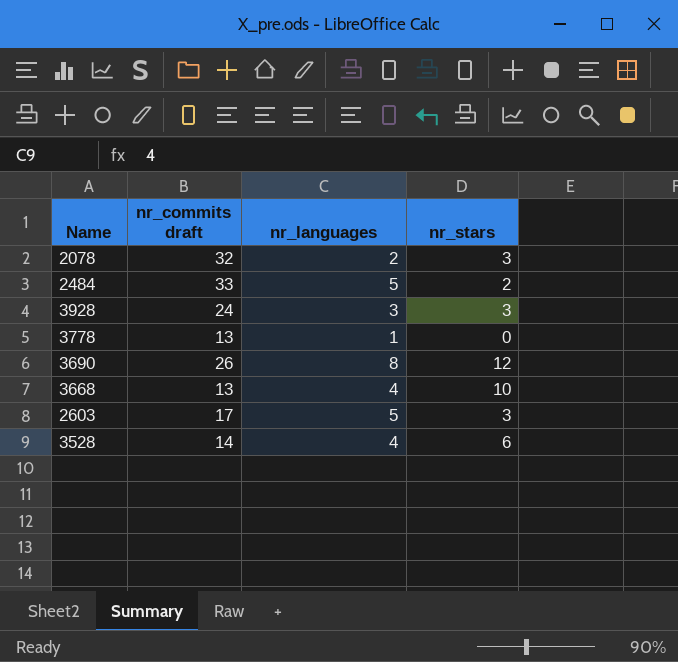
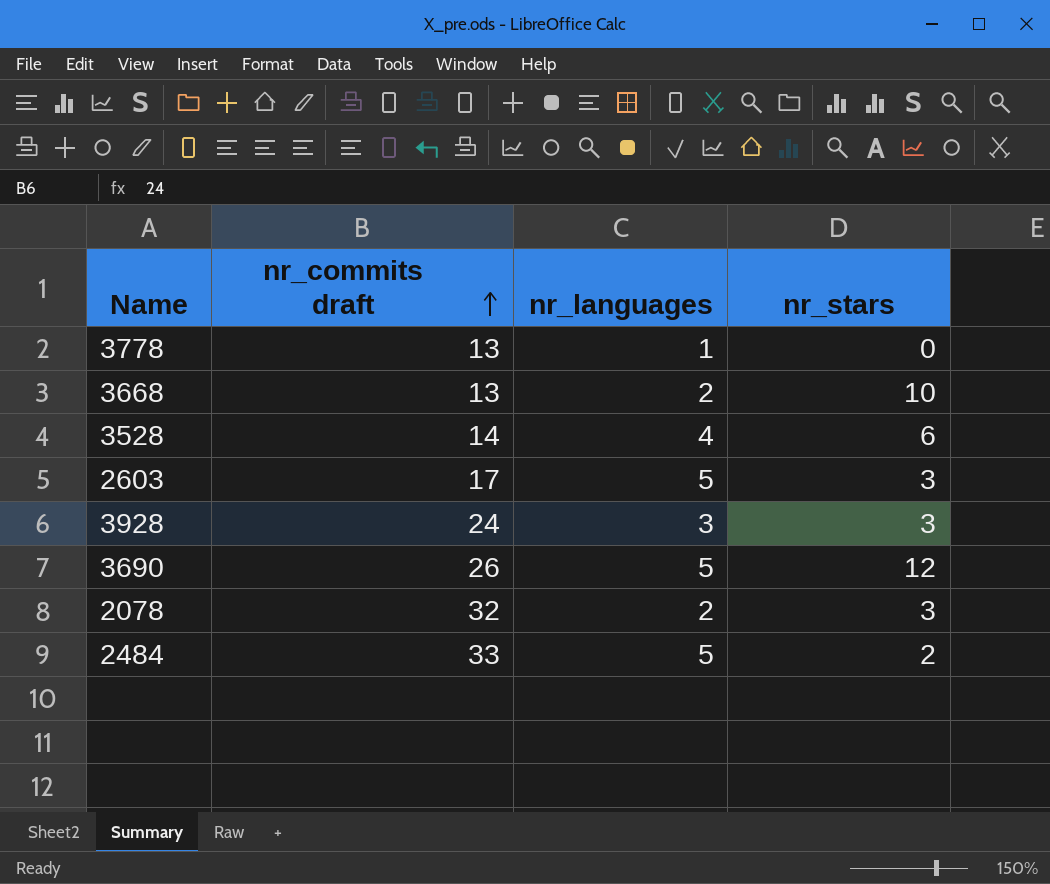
row order: none -> nr_commits draft ascending
3668 | nr_languages: 4 -> 2
3690 | nr_languages: 8 -> 5

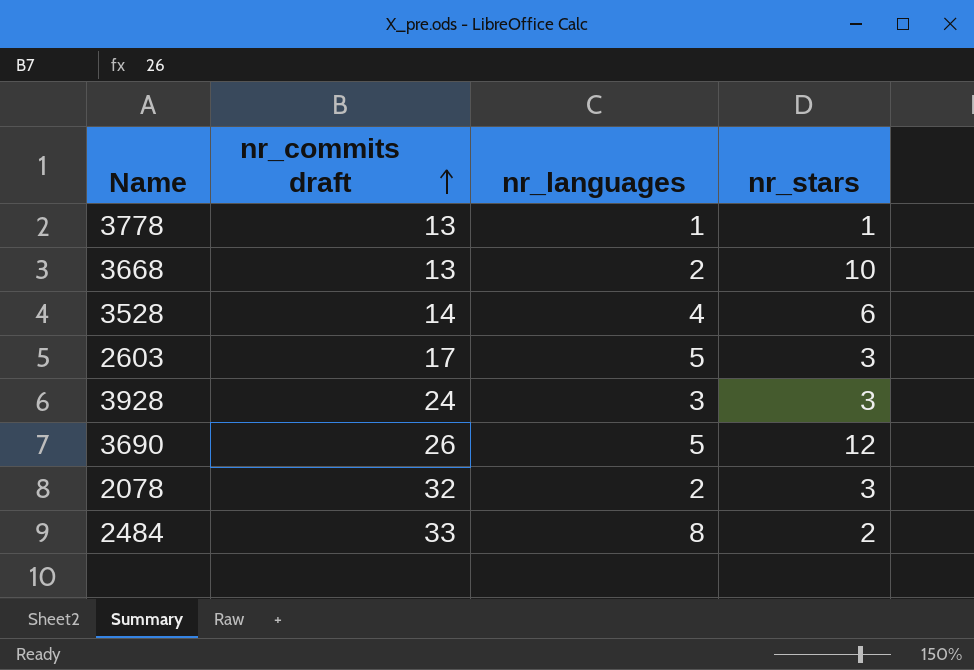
3778 | nr_stars: 0 -> 1
2484 | nr_languages: 5 -> 8

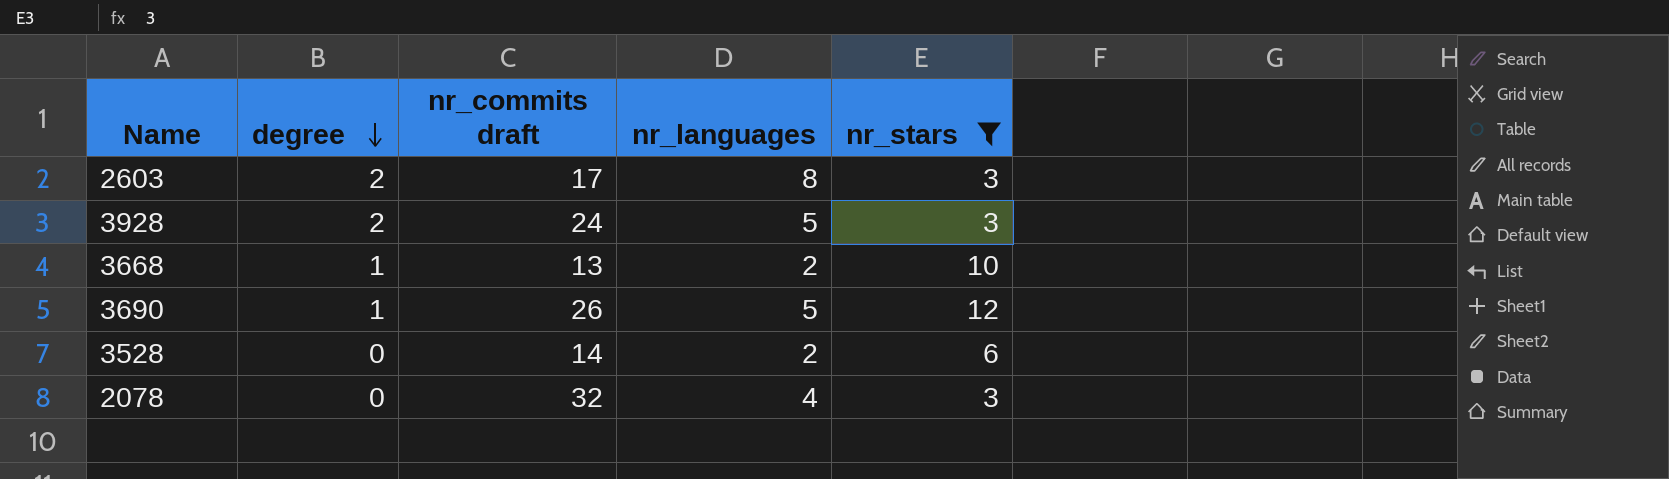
filter: none -> nr_stars >= 3
row order: nr_commits draft ascending -> degree descending
column degree | position: none -> 2
2603 | nr_languages: 5 -> 8
3928 | nr_languages: 3 -> 5
3528 | nr_languages: 4 -> 2
2078 | nr_languages: 2 -> 4

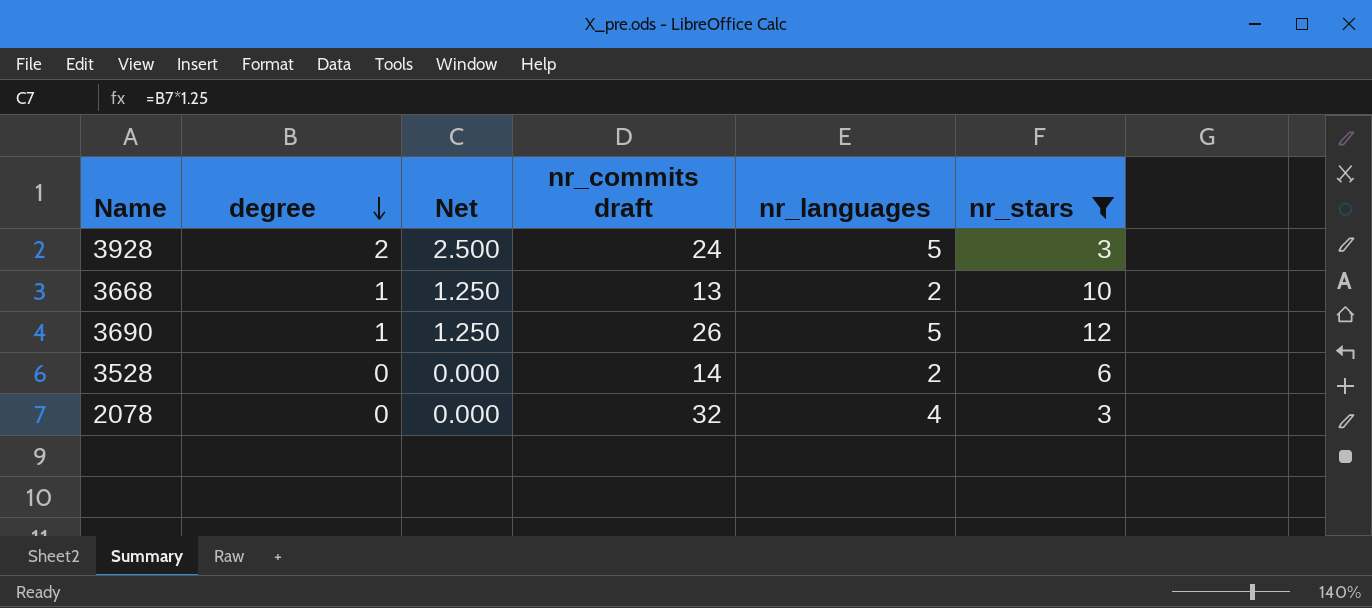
column Net | formula: none -> [degree] * 1.25
row 2603: 2 | 17 | 8 | 3 -> none

